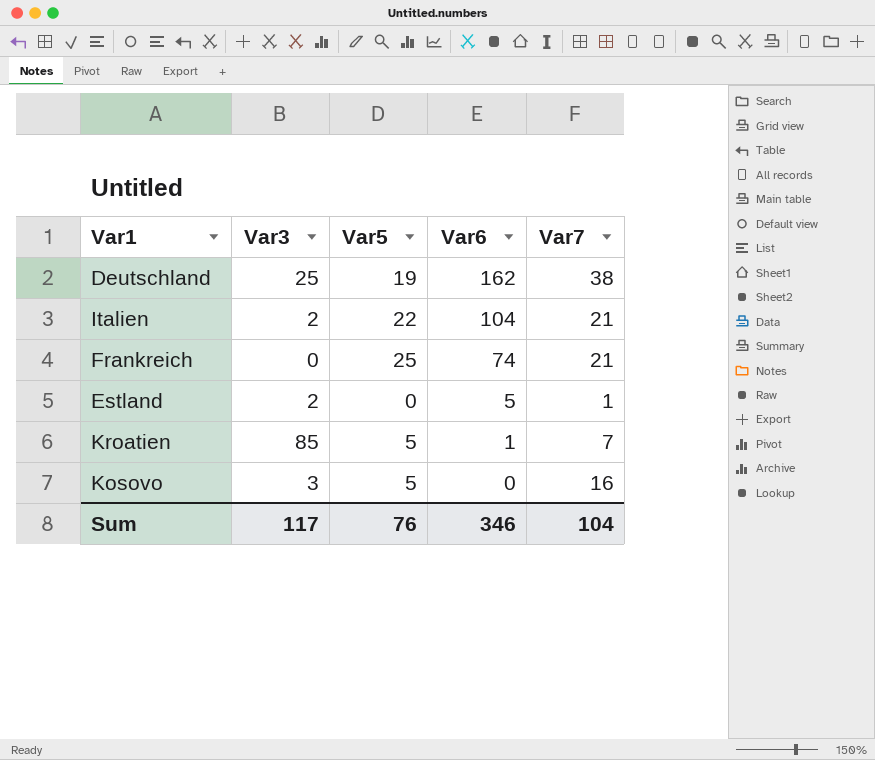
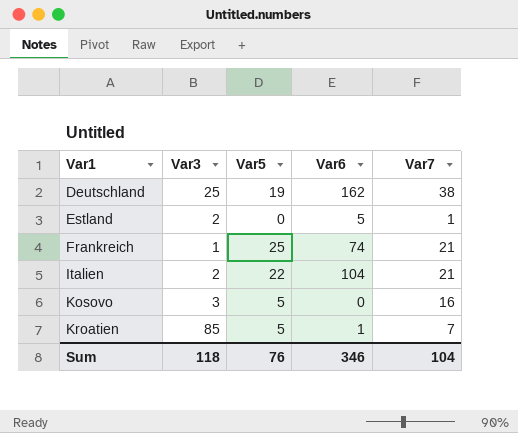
row order: Var6 descending -> Var1 ascending
Frankreich | Var3: 0 -> 1
Sum | Var3: 117 -> 118

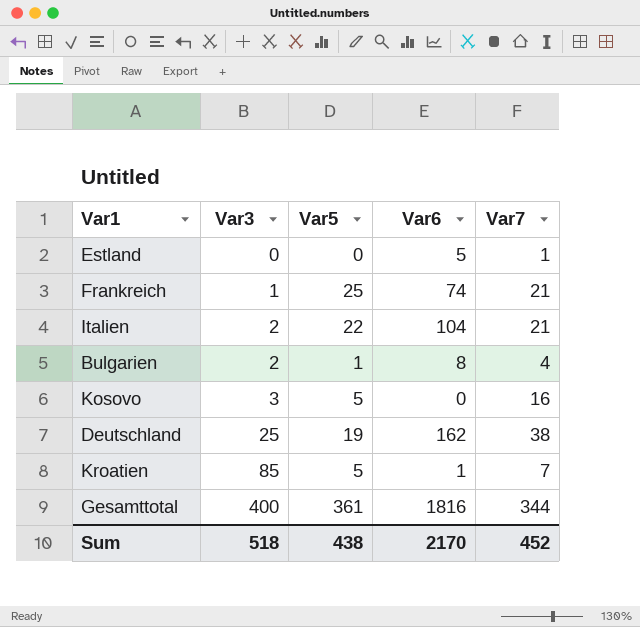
row order: Var1 ascending -> Var3 ascending
Estland | Var3: 2 -> 0
row Bulgarien: none -> 2 | 1 | 8 | 4
row Gesamttotal: none -> 400 | 361 | 1816 | 344
Sum | Var3: 118 -> 518
Sum | Var5: 76 -> 438
Sum | Var6: 346 -> 2170
Sum | Var7: 104 -> 452

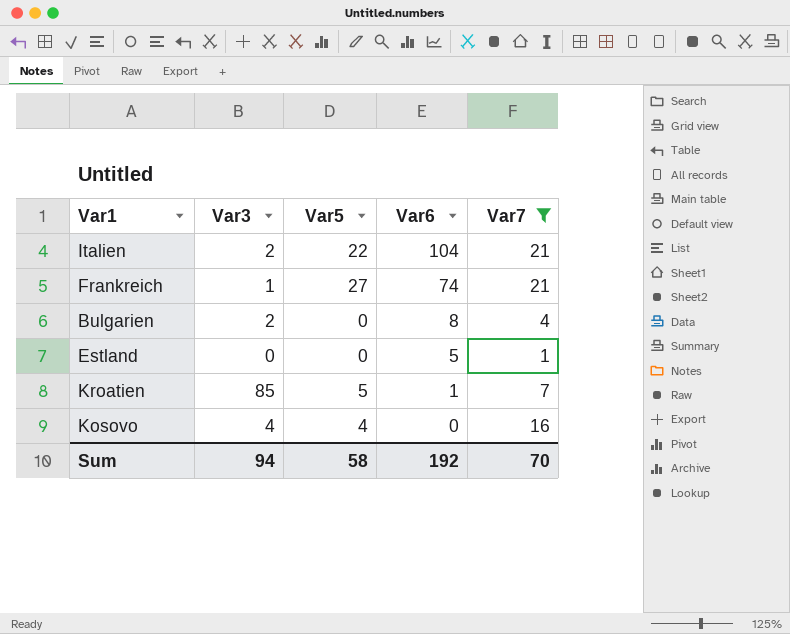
filter: none -> Var7 <= 21
row order: Var3 ascending -> Var6 descending
Frankreich | Var5: 25 -> 27
Bulgarien | Var5: 1 -> 0
Kosovo | Var3: 3 -> 4
Kosovo | Var5: 5 -> 4
Sum | Var3: 518 -> 94
Sum | Var5: 438 -> 58
Sum | Var6: 2170 -> 192
Sum | Var7: 452 -> 70

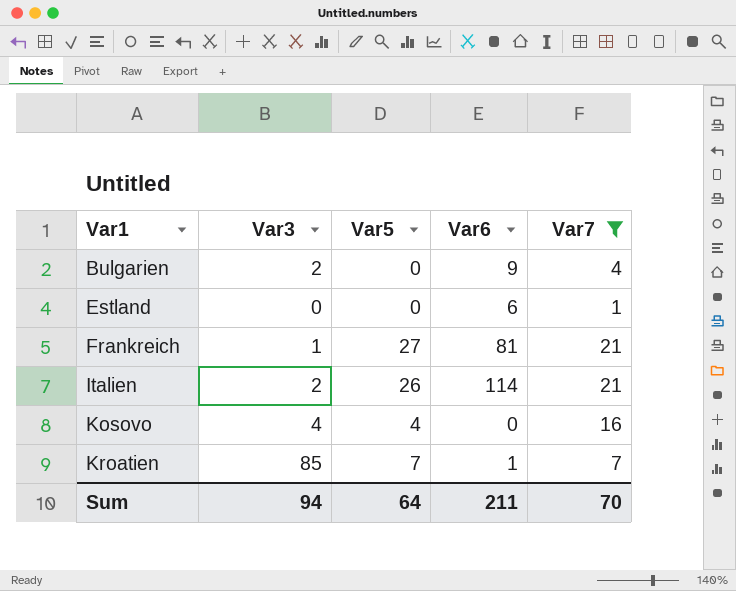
row order: Var6 descending -> Var1 ascending
Bulgarien | Var6: 8 -> 9
Estland | Var6: 5 -> 6
Frankreich | Var6: 74 -> 81
Italien | Var5: 22 -> 26
Italien | Var6: 104 -> 114
Kroatien | Var5: 5 -> 7
Sum | Var5: 58 -> 64
Sum | Var6: 192 -> 211

